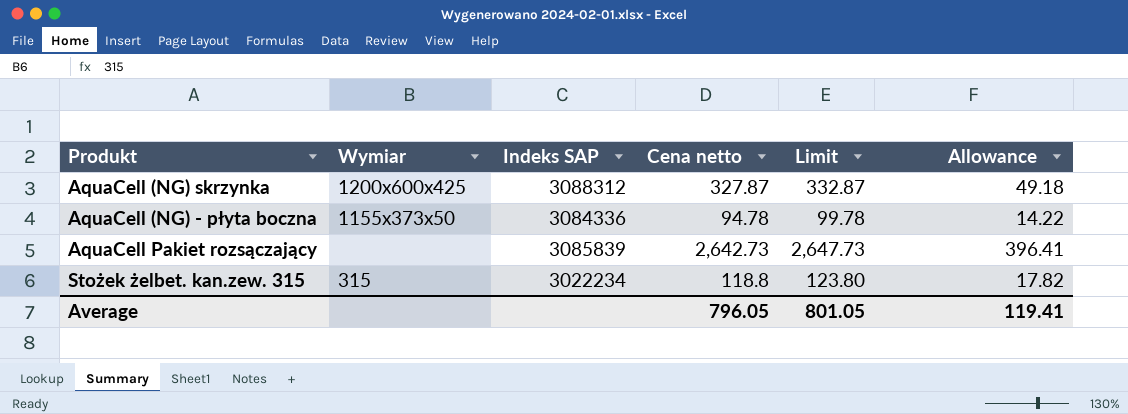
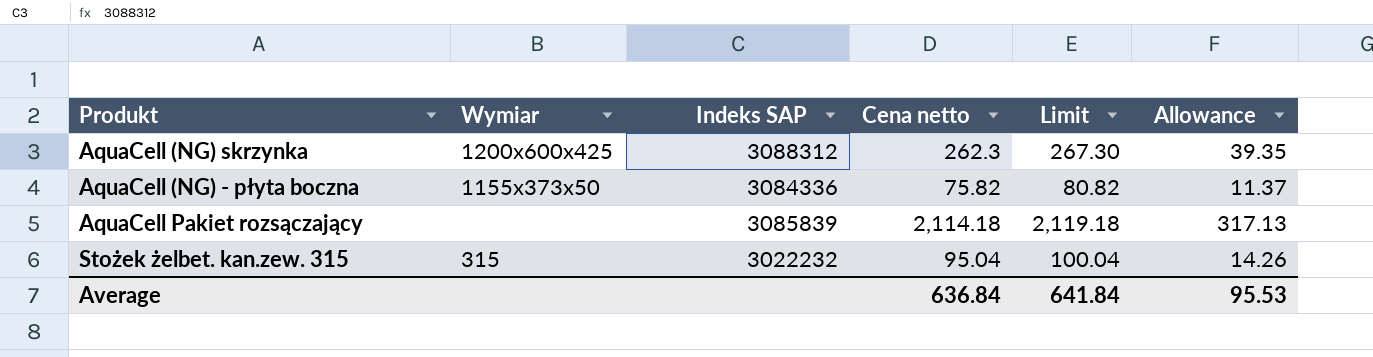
AquaCell (NG) skrzynka | Cena netto: 327.87 -> 262.3
AquaCell (NG) skrzynka | Limit: 332.87 -> 267.30
AquaCell (NG) skrzynka | Allowance: 49.18 -> 39.35
AquaCell (NG) - płyta boczna | Cena netto: 94.78 -> 75.82
AquaCell (NG) - płyta boczna | Limit: 99.78 -> 80.82
AquaCell (NG) - płyta boczna | Allowance: 14.22 -> 11.37
AquaCell Pakiet rozsączający | Cena netto: 2,642.73 -> 2,114.18
AquaCell Pakiet rozsączający | Limit: 2,647.73 -> 2,119.18
AquaCell Pakiet rozsączający | Allowance: 396.41 -> 317.13
Stożek żelbet. kan.zew. 315 | Indeks SAP: 3022234 -> 3022232
Stożek żelbet. kan.zew. 315 | Cena netto: 118.8 -> 95.04
Stożek żelbet. kan.zew. 315 | Limit: 123.80 -> 100.04
Stożek żelbet. kan.zew. 315 | Allowance: 17.82 -> 14.26
Average | Cena netto: 796.05 -> 636.84
Average | Limit: 801.05 -> 641.84
Average | Allowance: 119.41 -> 95.53

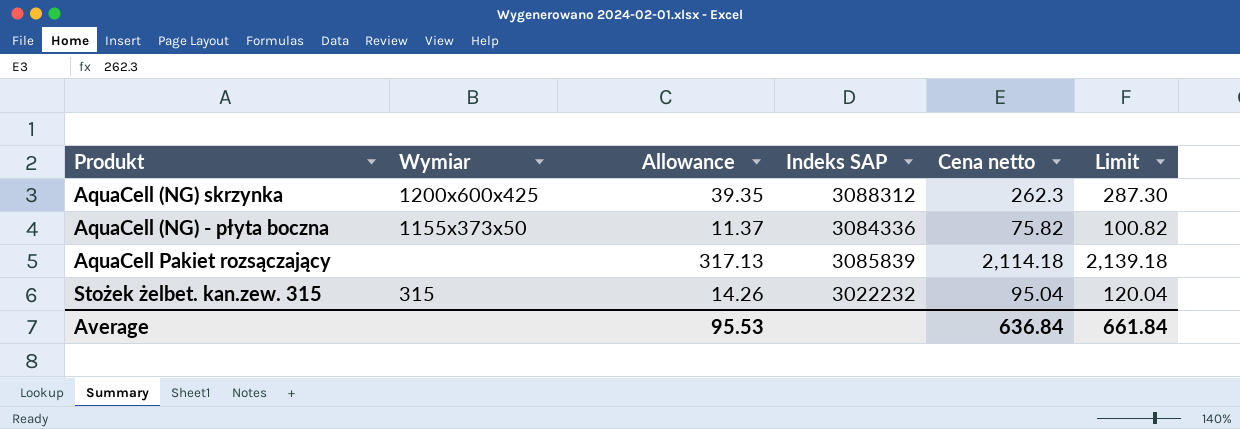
column Allowance | position: 6 -> 3
column Limit | formula: [Cena netto] + 5 -> [Cena netto] + 25
Average | Limit: 641.84 -> 661.84

